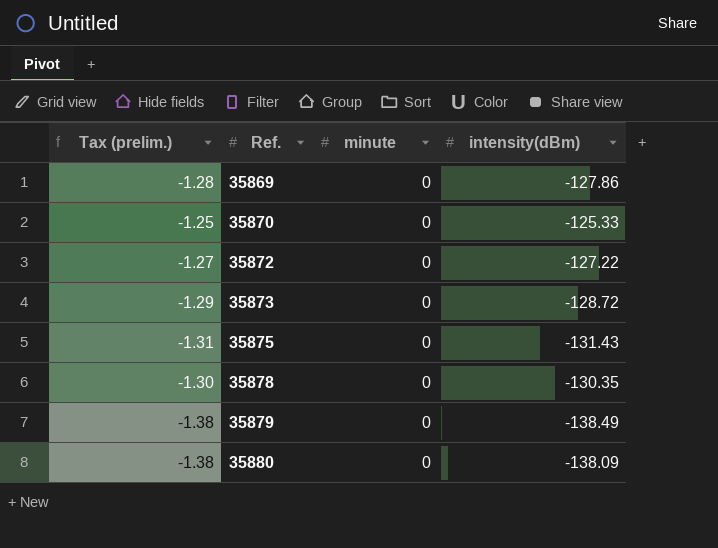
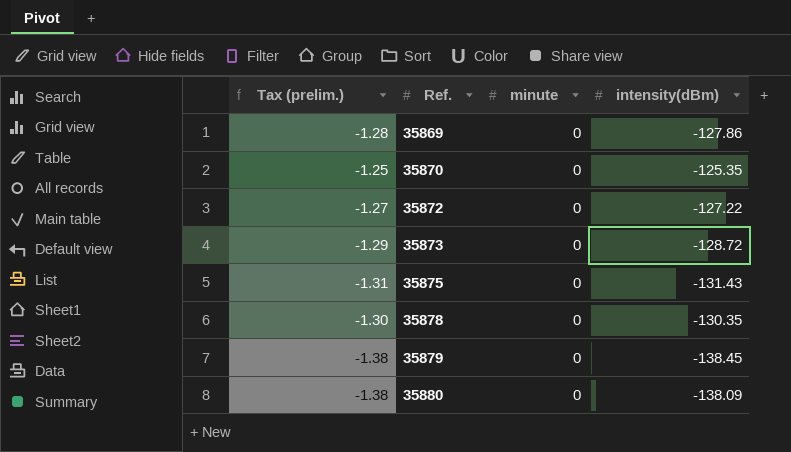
35870 | intensity(dBm): -125.33 -> -125.35
35879 | intensity(dBm): -138.49 -> -138.45

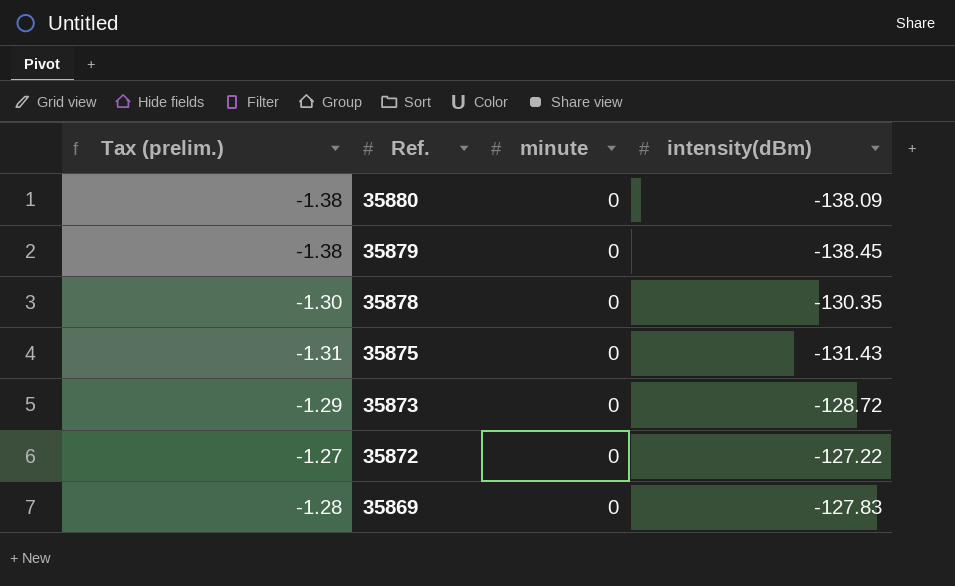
row order: Ref. ascending -> Ref. descending
row 35870: -1.25 | 0 | -125.35 -> none
35869 | intensity(dBm): -127.86 -> -127.83

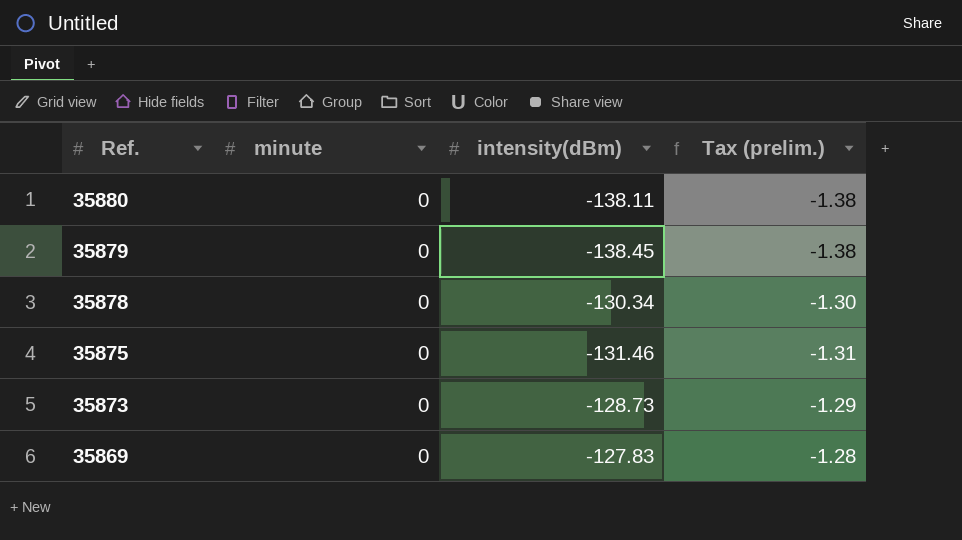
column Tax (prelim.) | position: 1 -> 4
row 35872: -1.27 | 0 | -127.22 -> none
35880 | intensity(dBm): -138.09 -> -138.11
35878 | intensity(dBm): -130.35 -> -130.34
35875 | intensity(dBm): -131.43 -> -131.46
35873 | intensity(dBm): -128.72 -> -128.73

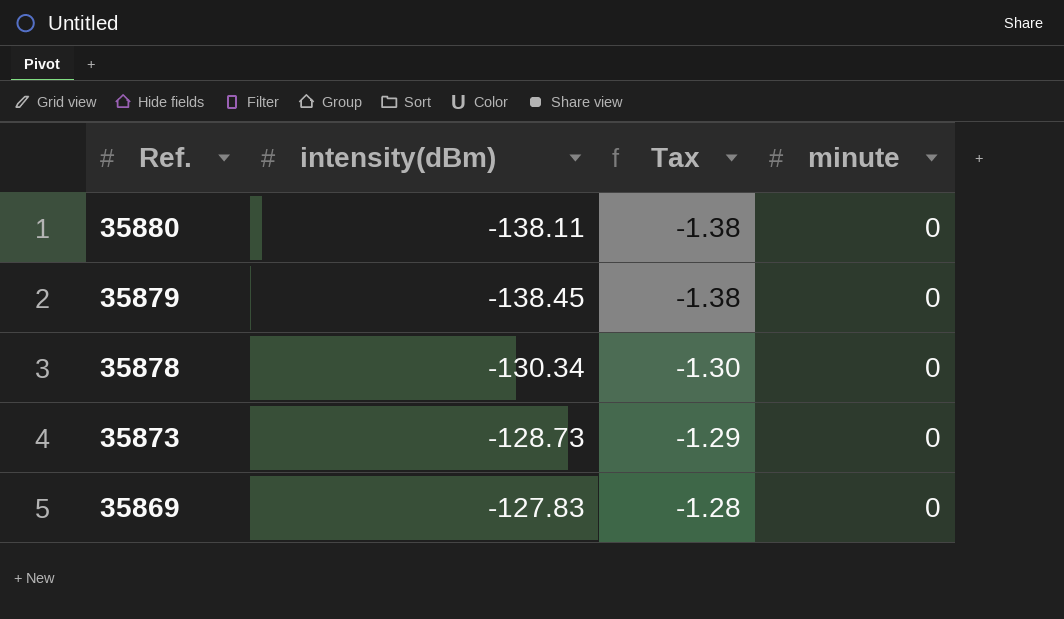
column name: Tax (prelim.) -> Tax
column minute | position: 2 -> 4
row 35875: 0 | -131.46 | -1.31 -> none

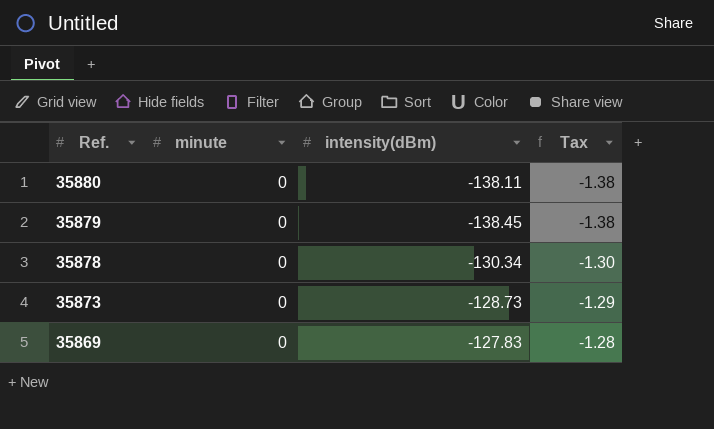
column minute | position: 4 -> 2

